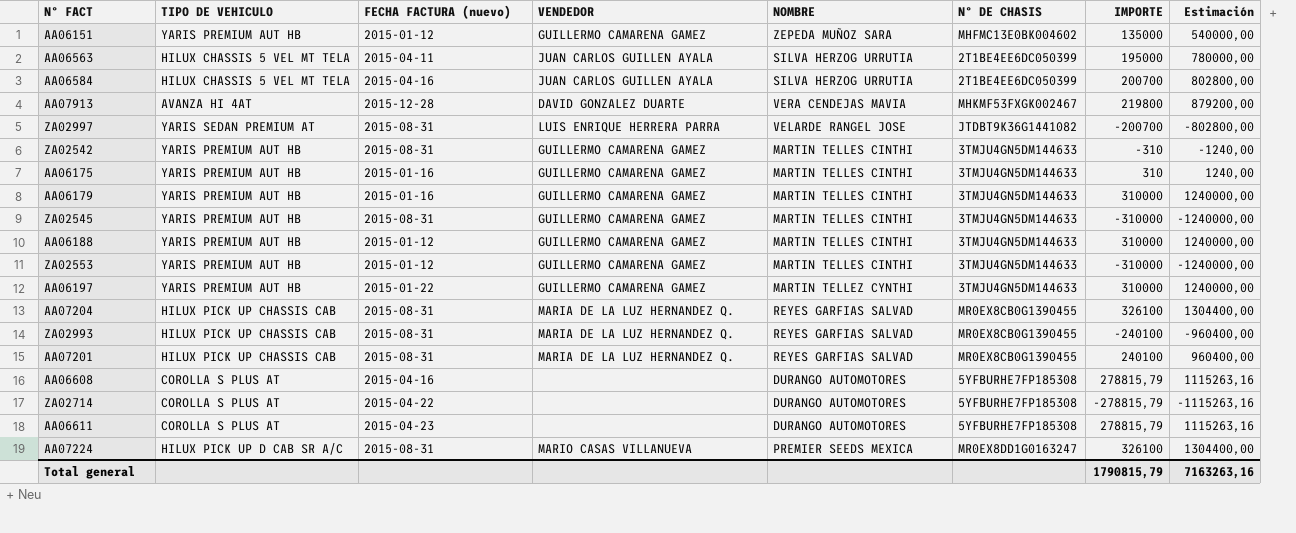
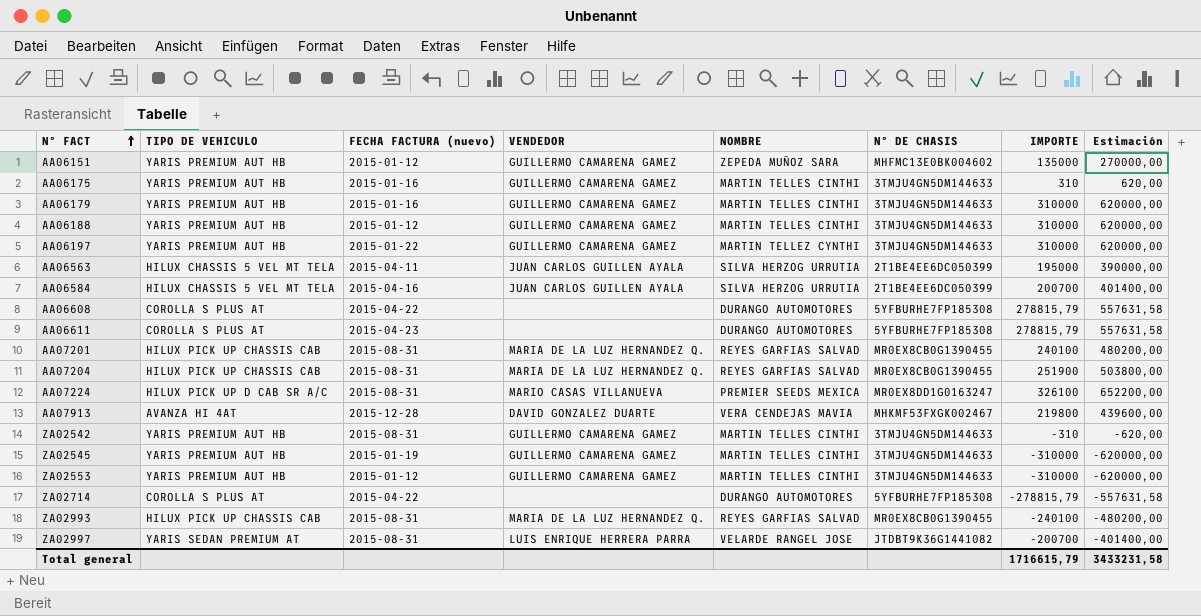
row order: none -> Nº FACT ascending
column Estimación | formula: [IMPORTE] * 4 -> [IMPORTE] * 2
AA06608 | FECHA FACTURA (nuevo): 2015-04-16 -> 2015-04-22
AA07204 | IMPORTE: 326100 -> 251900
ZA02545 | FECHA FACTURA (nuevo): 2015-08-31 -> 2015-01-19
Total general | IMPORTE: 1790815,79 -> 1716615,79
Total general | Estimación: 7163263,16 -> 3433231,58

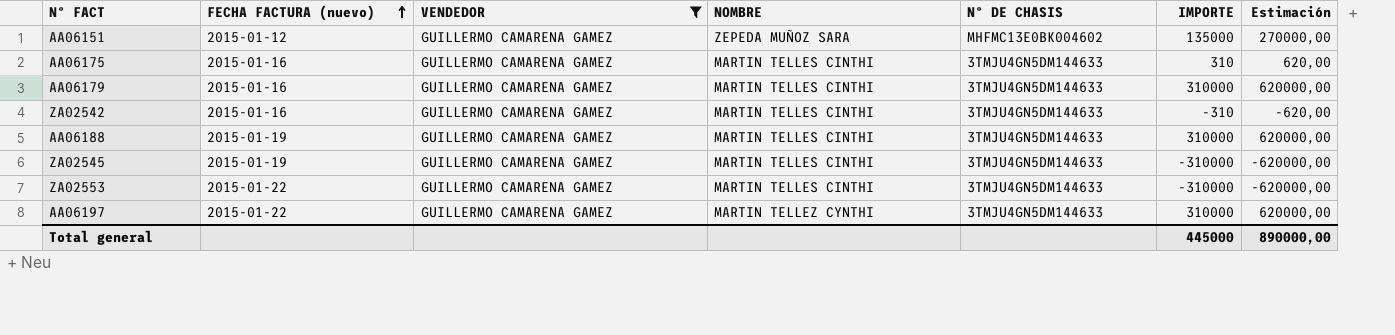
filter: none -> VENDEDOR = GUILLERMO CAMARENA GAMEZ
row order: Nº FACT ascending -> FECHA FACTURA (nuevo) ascending
column TIPO DE VEHICULO | position: 2 -> none
ZA02542 | FECHA FACTURA (nuevo): 2015-08-31 -> 2015-01-16
AA06188 | FECHA FACTURA (nuevo): 2015-01-12 -> 2015-01-19
ZA02553 | FECHA FACTURA (nuevo): 2015-01-12 -> 2015-01-22
Total general | IMPORTE: 1716615,79 -> 445000
Total general | Estimación: 3433231,58 -> 890000,00

